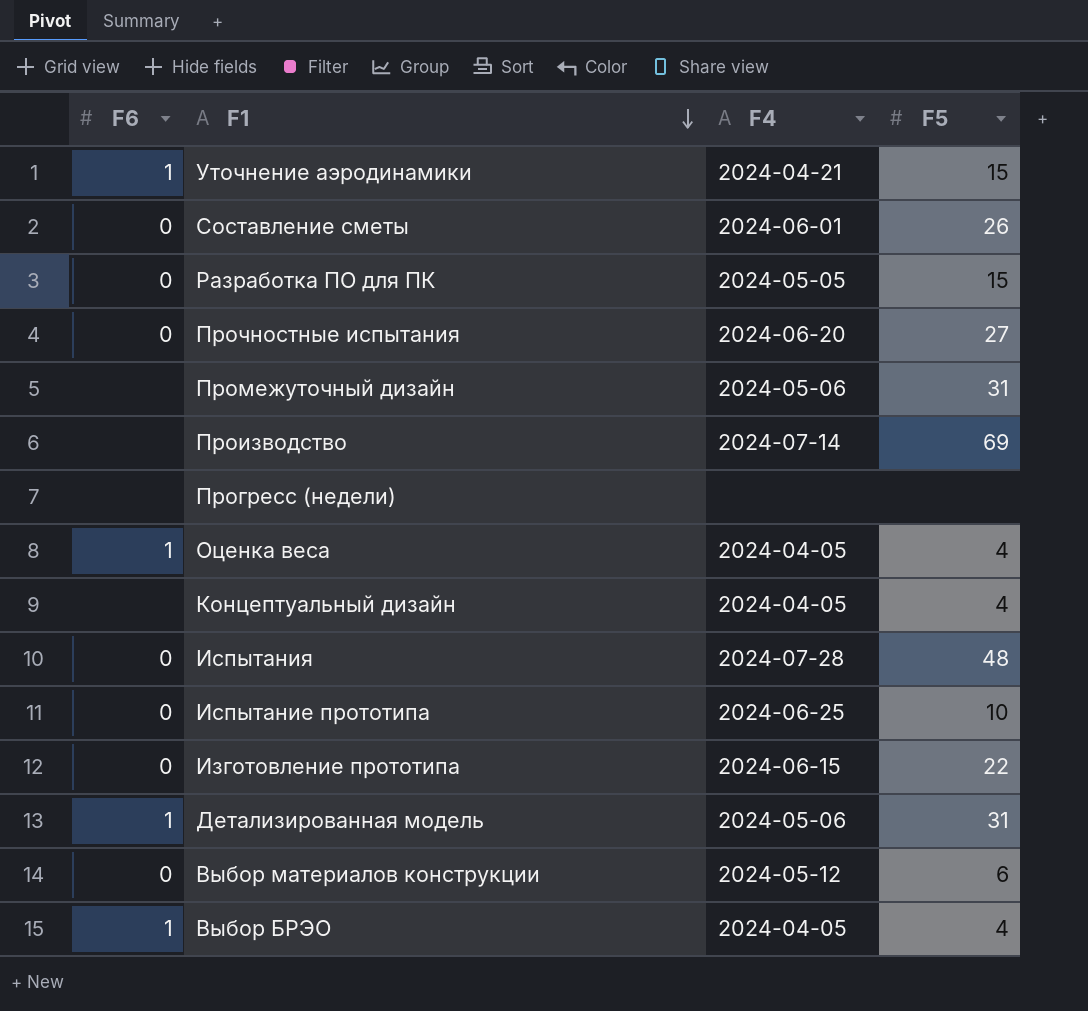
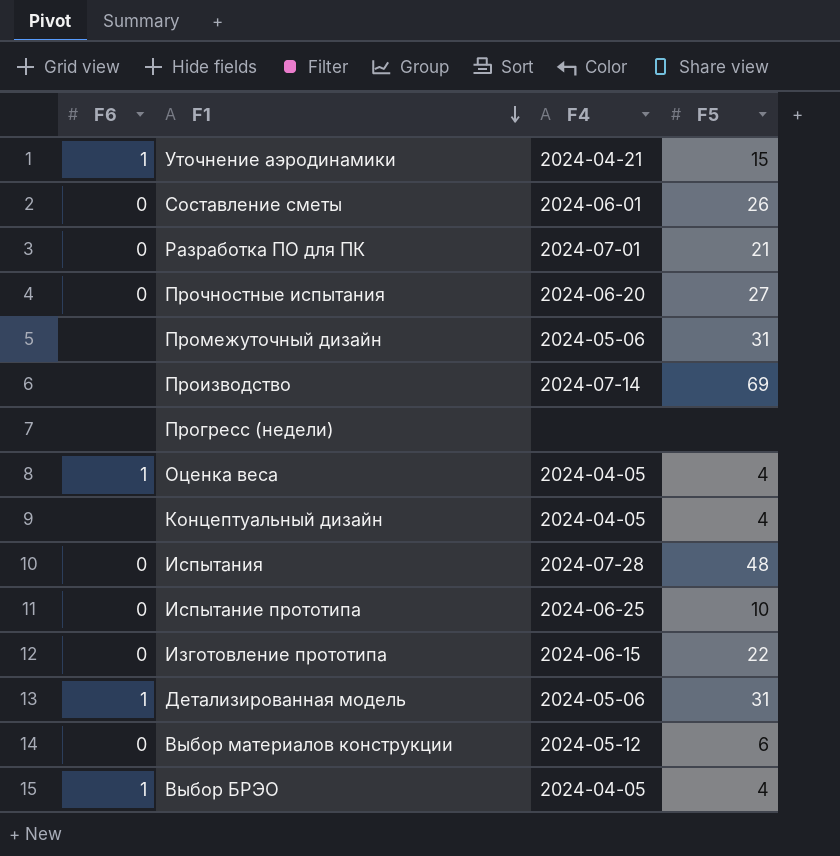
Разработка ПО для ПК | F4: 2024-05-05 -> 2024-07-01
Разработка ПО для ПК | F5: 15 -> 21

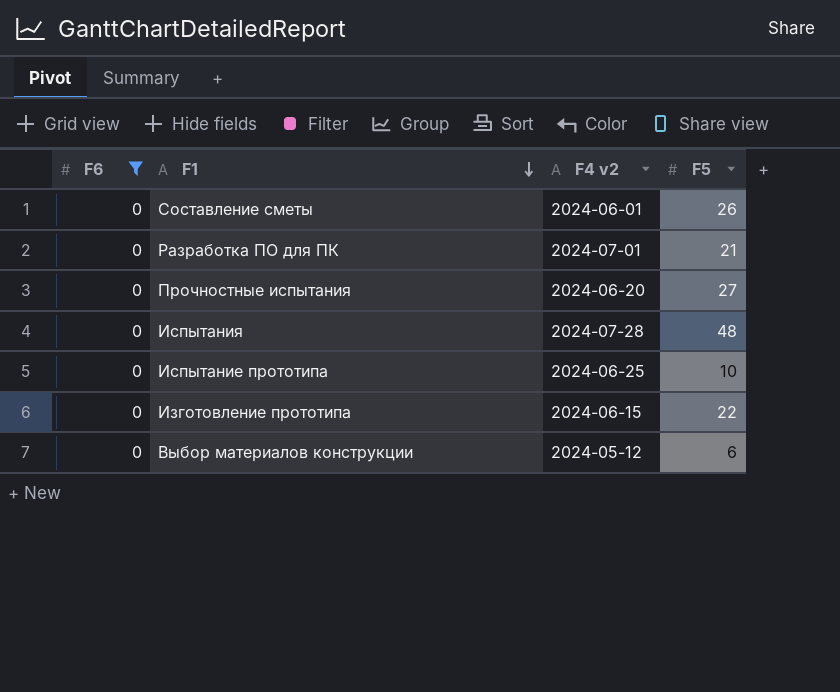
filter: none -> F6 = 0
column name: F4 -> F4 v2

